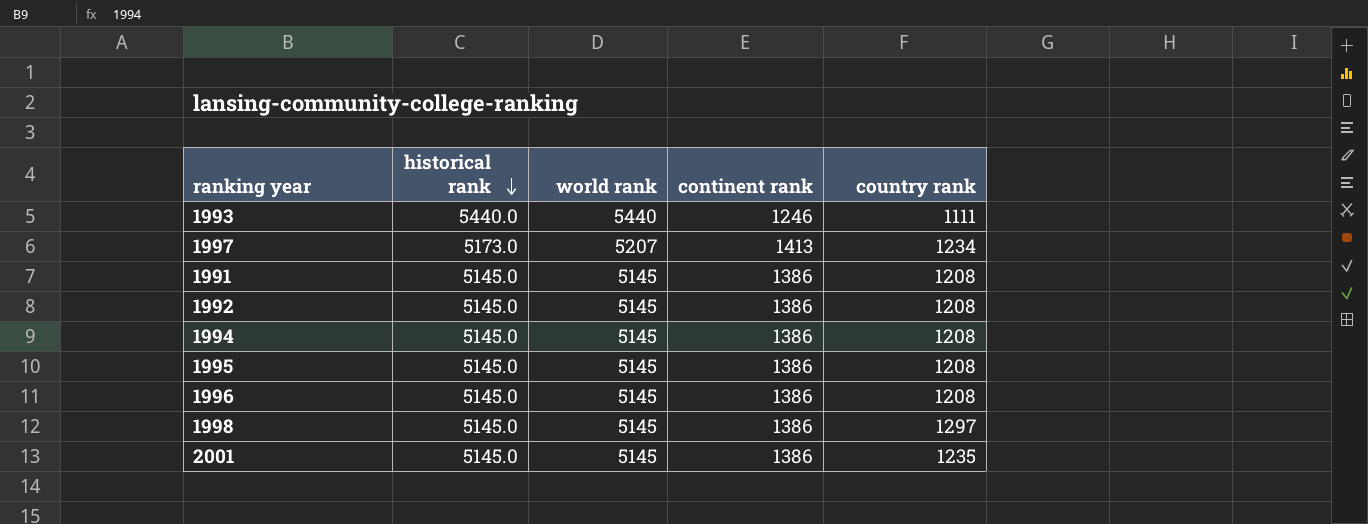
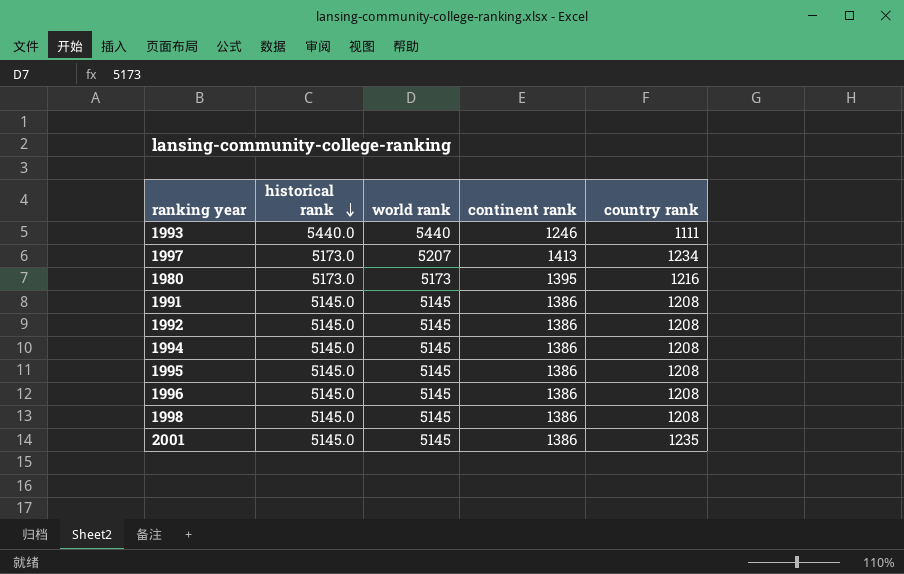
row 1980: none -> 5173.0 | 5173 | 1395 | 1216
1998 | country rank: 1297 -> 1208

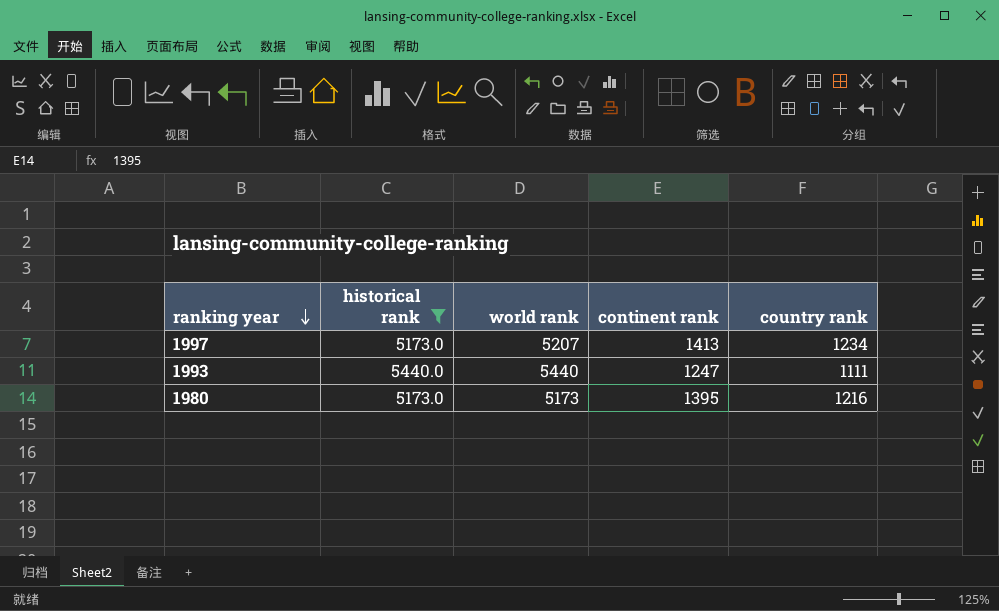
filter: none -> historical rank != 5145.0
row order: historical rank descending -> ranking year descending
1993 | continent rank: 1246 -> 1247

